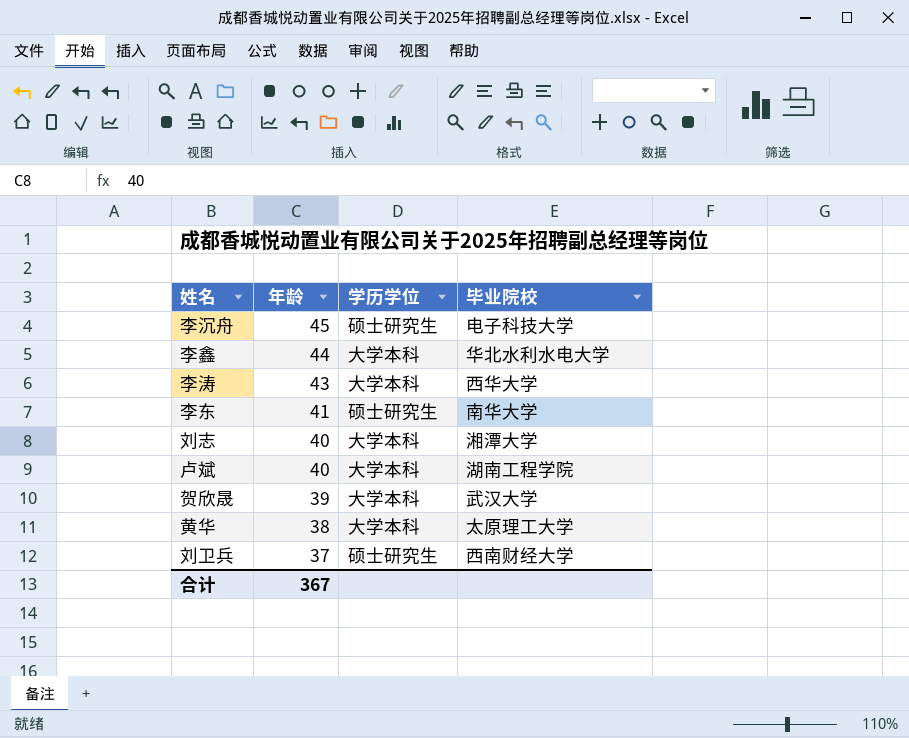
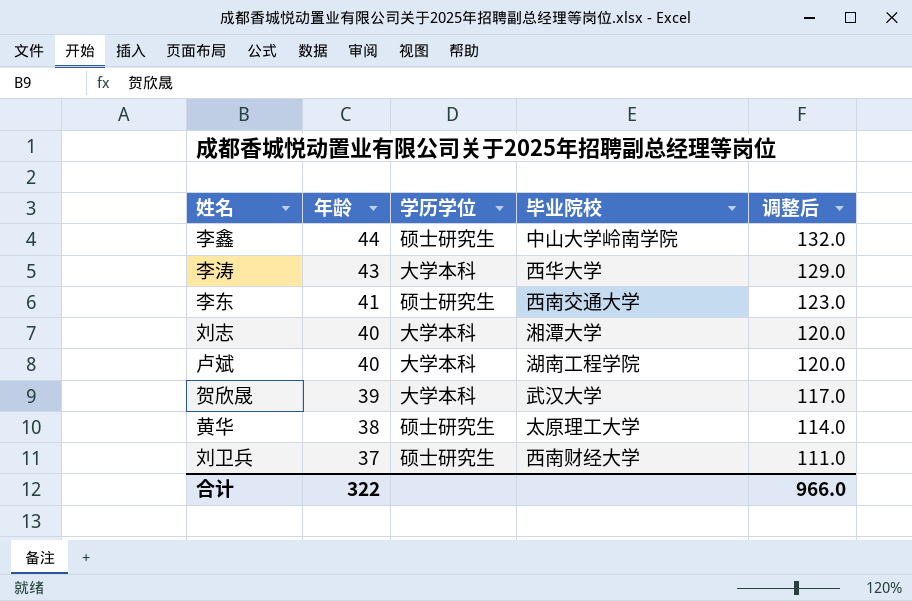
column 调整后 | formula: none -> [年龄] * 3
row 李沉舟: 45 | 硕士研究生 | 电子科技大学 -> none
李鑫 | 学历学位: 大学本科 -> 硕士研究生
李鑫 | 毕业院校: 华北水利水电大学 -> 中山大学岭南学院
李东 | 毕业院校: 南华大学 -> 西南交通大学
黄华 | 学历学位: 大学本科 -> 硕士研究生
合计 | 年龄: 367 -> 322

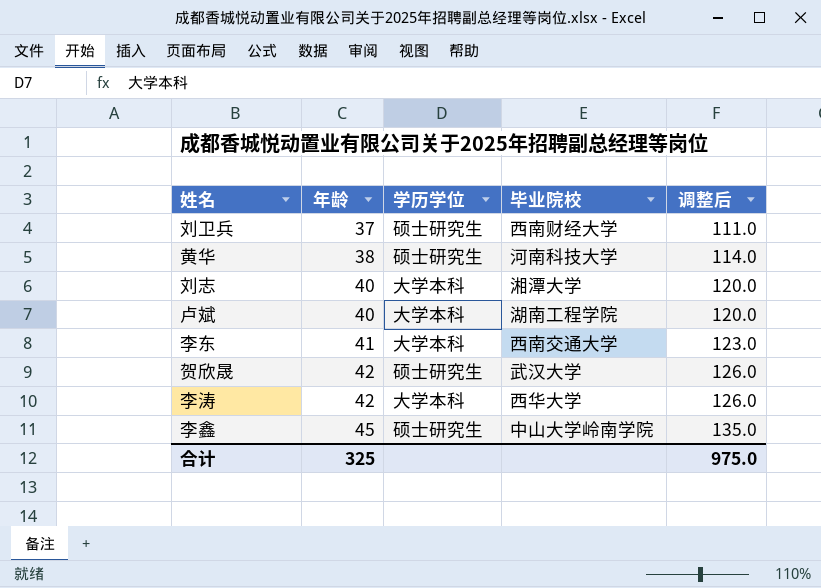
row order: 年龄 descending -> 年龄 ascending
黄华 | 毕业院校: 太原理工大学 -> 河南科技大学
李东 | 学历学位: 硕士研究生 -> 大学本科
贺欣晟 | 年龄: 39 -> 42
贺欣晟 | 学历学位: 大学本科 -> 硕士研究生
贺欣晟 | 调整后: 117.0 -> 126.0
李涛 | 年龄: 43 -> 42
李涛 | 调整后: 129.0 -> 126.0
李鑫 | 年龄: 44 -> 45
李鑫 | 调整后: 132.0 -> 135.0
合计 | 年龄: 322 -> 325
合计 | 调整后: 966.0 -> 975.0

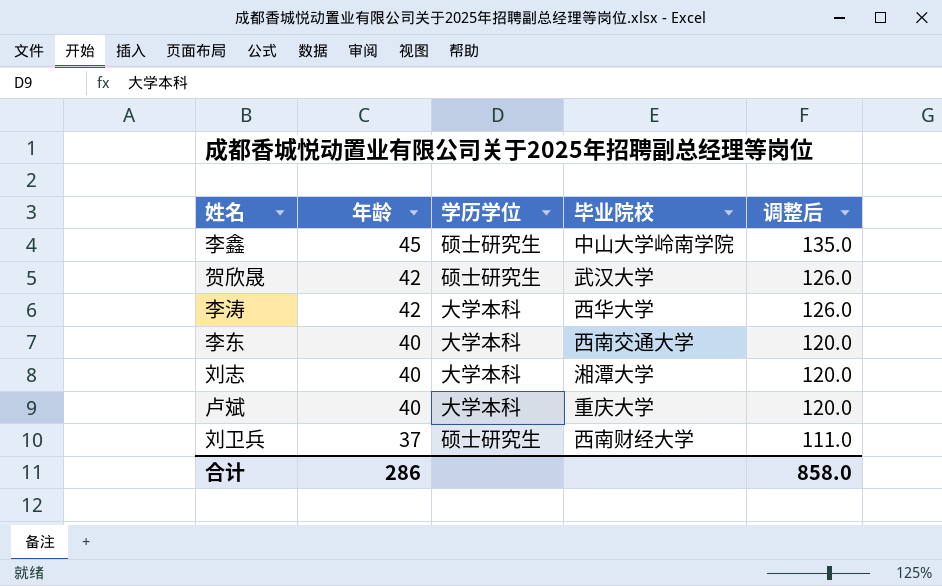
row order: 年龄 ascending -> 年龄 descending
row 黄华: 38 | 硕士研究生 | 河南科技大学 | 114.0 -> none
李东 | 年龄: 41 -> 40
李东 | 调整后: 123.0 -> 120.0
卢斌 | 毕业院校: 湖南工程学院 -> 重庆大学
合计 | 年龄: 325 -> 286
合计 | 调整后: 975.0 -> 858.0

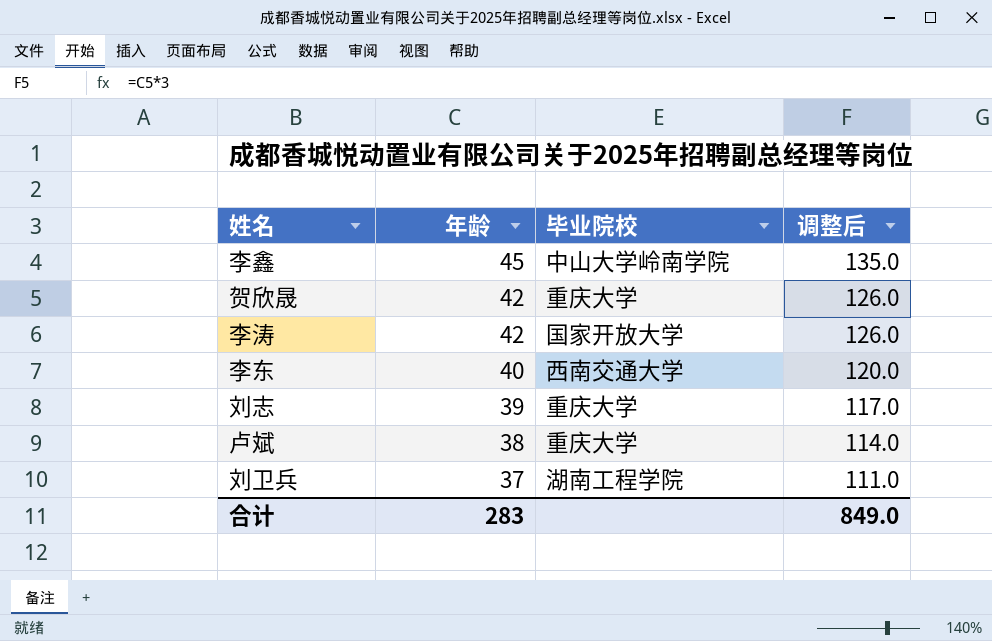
column 学历学位 | position: 3 -> none
贺欣晟 | 毕业院校: 武汉大学 -> 重庆大学
李涛 | 毕业院校: 西华大学 -> 国家开放大学
刘志 | 年龄: 40 -> 39
刘志 | 毕业院校: 湘潭大学 -> 重庆大学
刘志 | 调整后: 120.0 -> 117.0
卢斌 | 年龄: 40 -> 38
卢斌 | 调整后: 120.0 -> 114.0
刘卫兵 | 毕业院校: 西南财经大学 -> 湖南工程学院
合计 | 年龄: 286 -> 283
合计 | 调整后: 858.0 -> 849.0

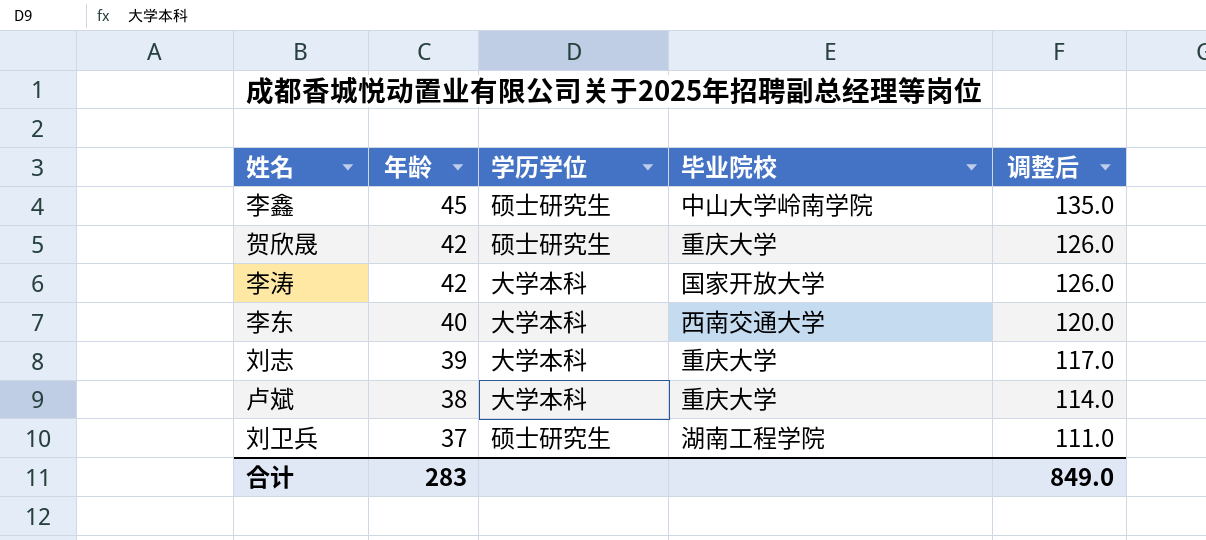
column 学历学位 | position: none -> 3

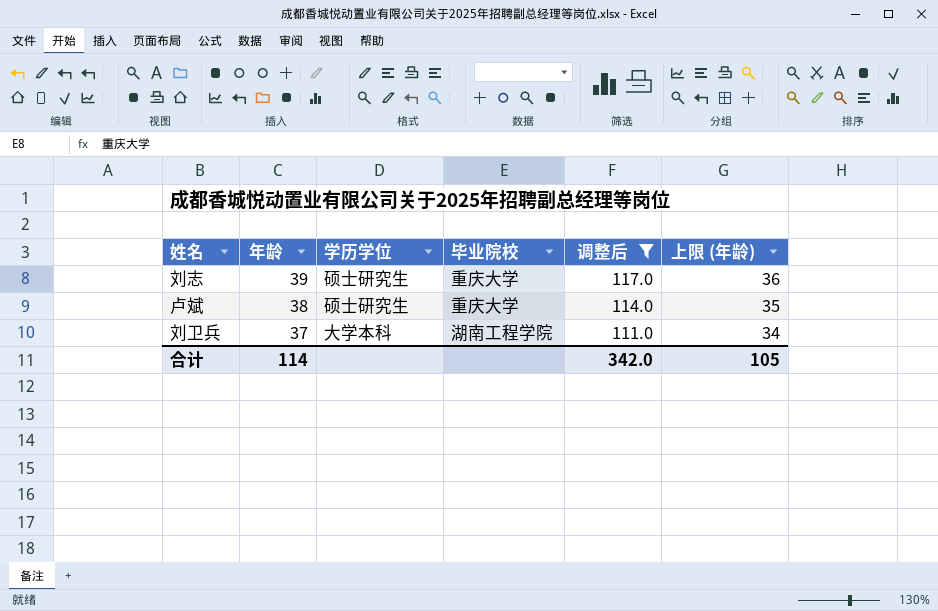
filter: none -> 调整后 <= 117.0
column 上限 (年龄) | formula: none -> [年龄] - 3
刘志 | 学历学位: 大学本科 -> 硕士研究生
卢斌 | 学历学位: 大学本科 -> 硕士研究生
刘卫兵 | 学历学位: 硕士研究生 -> 大学本科
合计 | 年龄: 283 -> 114
合计 | 调整后: 849.0 -> 342.0

